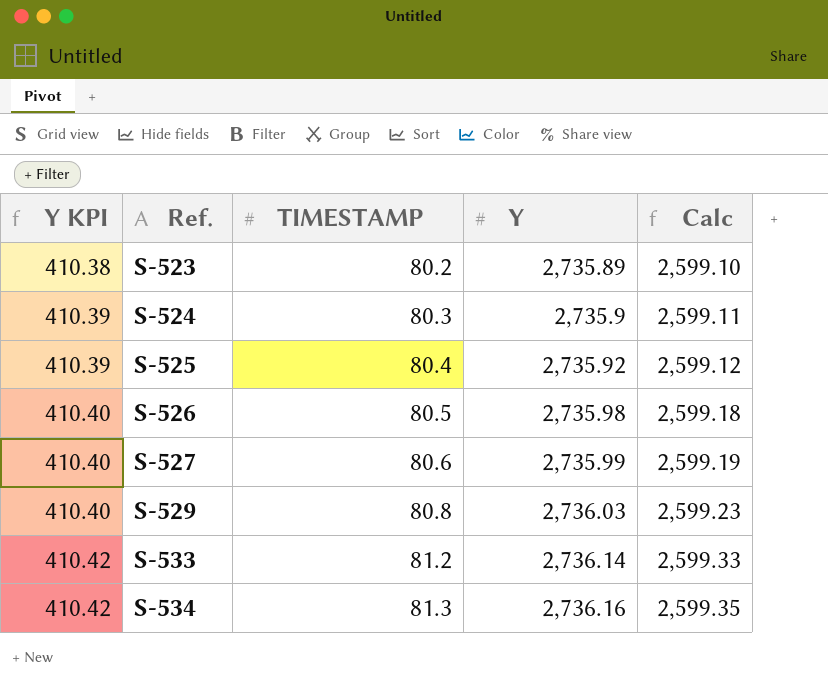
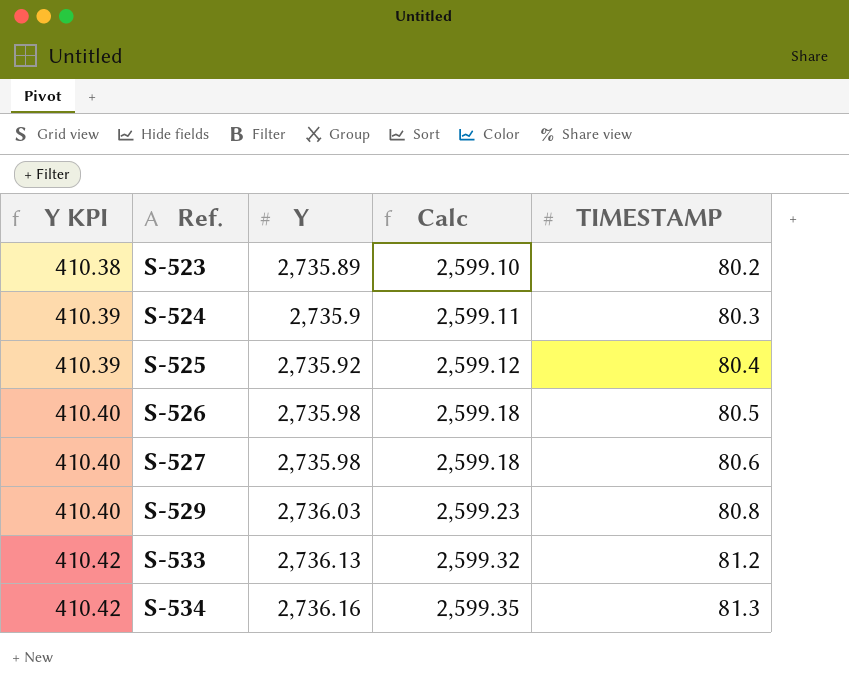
column TIMESTAMP | position: 3 -> 5
S-527 | Y: 2,735.99 -> 2,735.98
S-527 | Calc: 2,599.19 -> 2,599.18
S-533 | Y: 2,736.14 -> 2,736.13
S-533 | Calc: 2,599.33 -> 2,599.32

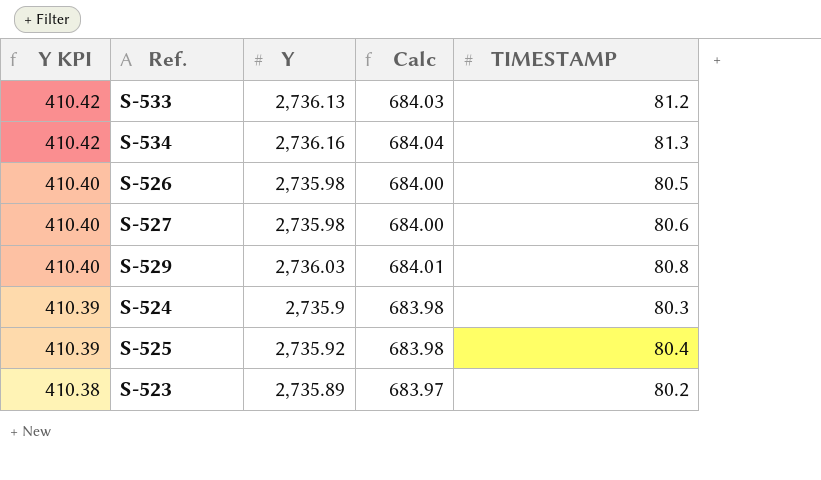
row order: Y KPI ascending -> Y KPI descending
column Calc | formula: [Y] * 0.95 -> [Y] * 0.25

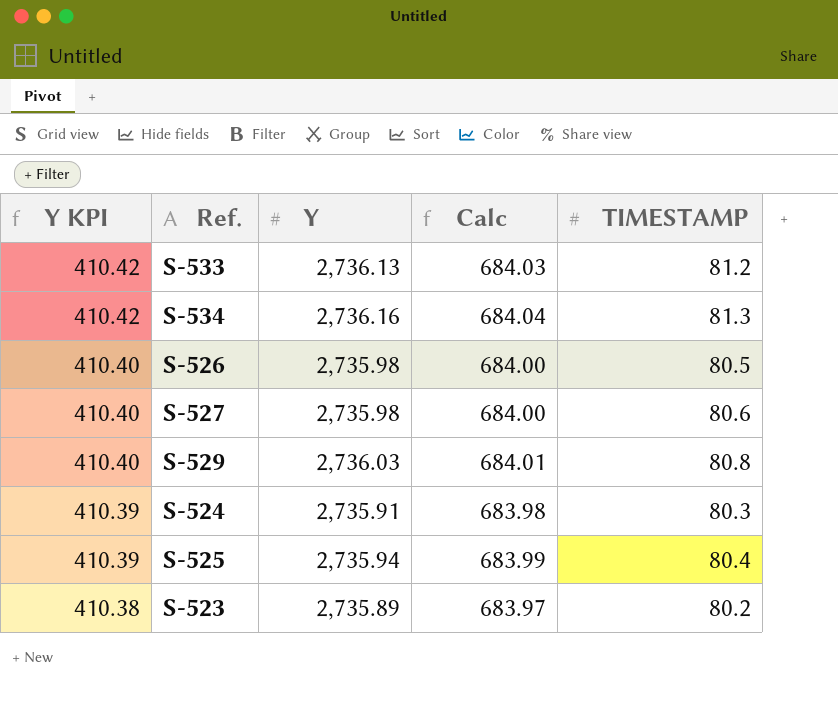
S-524 | Y: 2,735.9 -> 2,735.91
S-525 | Y: 2,735.92 -> 2,735.94
S-525 | Calc: 683.98 -> 683.99

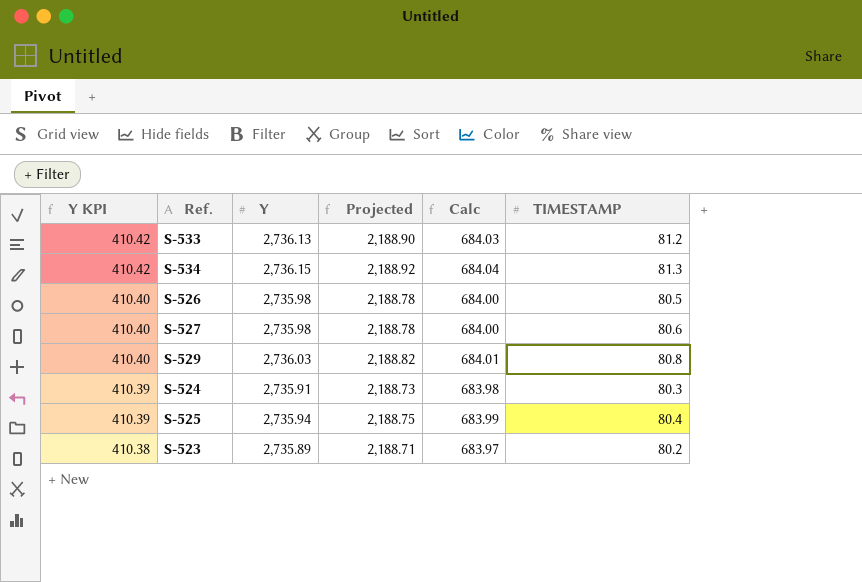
column Projected | formula: none -> [Y] * 0.8
S-534 | Y: 2,736.16 -> 2,736.15

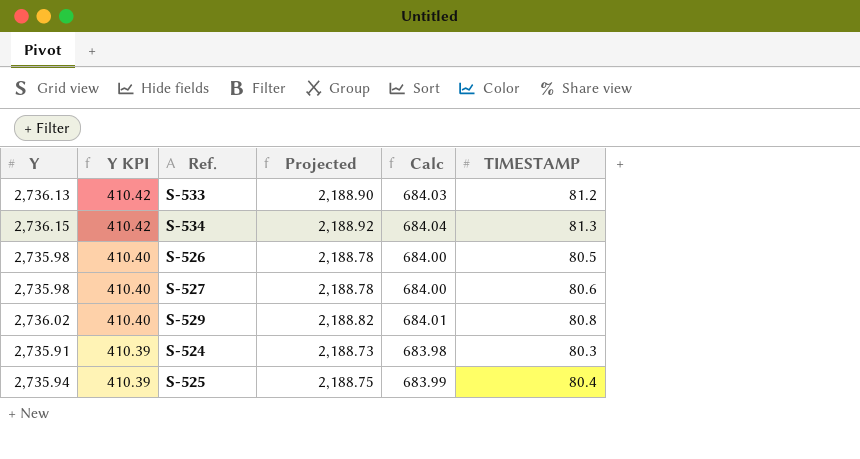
column Y | position: 3 -> 1
row S-523: 410.38 | 2,735.89 | 2,188.71 | 683.97 | 80.2 -> none
S-529 | Y: 2,736.03 -> 2,736.02

